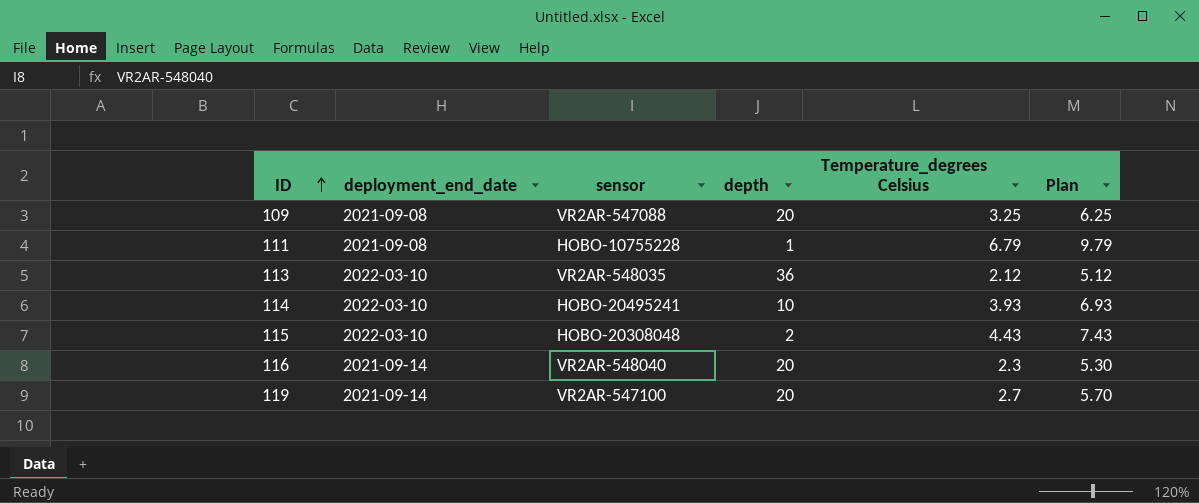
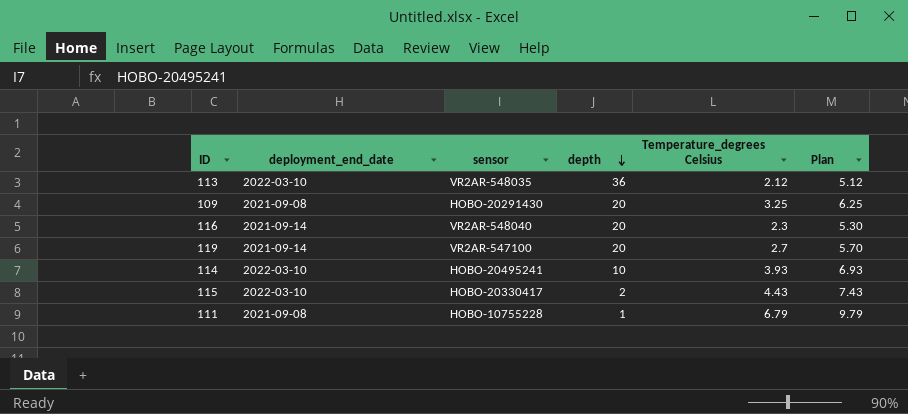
row order: ID ascending -> depth descending
109 | sensor: VR2AR-547088 -> HOBO-20291430
115 | sensor: HOBO-20308048 -> HOBO-20330417

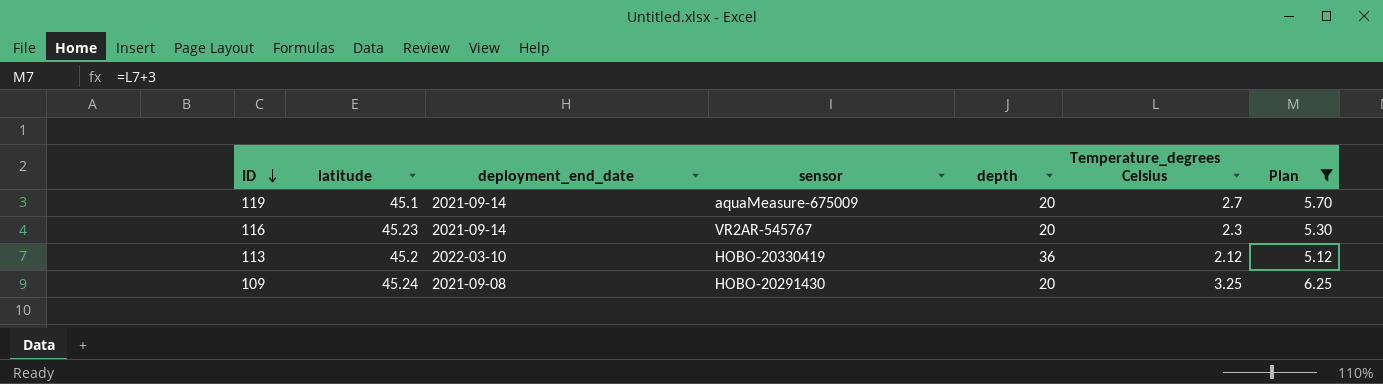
filter: none -> Plan <= 6.25
row order: depth descending -> ID descending
column latitude | position: none -> 2
119 | sensor: VR2AR-547100 -> aquaMeasure-675009
116 | sensor: VR2AR-548040 -> VR2AR-545767
113 | sensor: VR2AR-548035 -> HOBO-20330419

